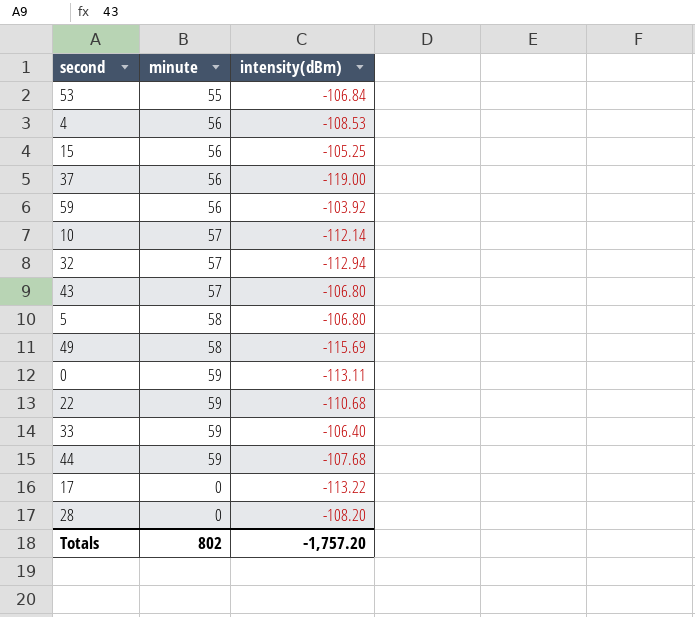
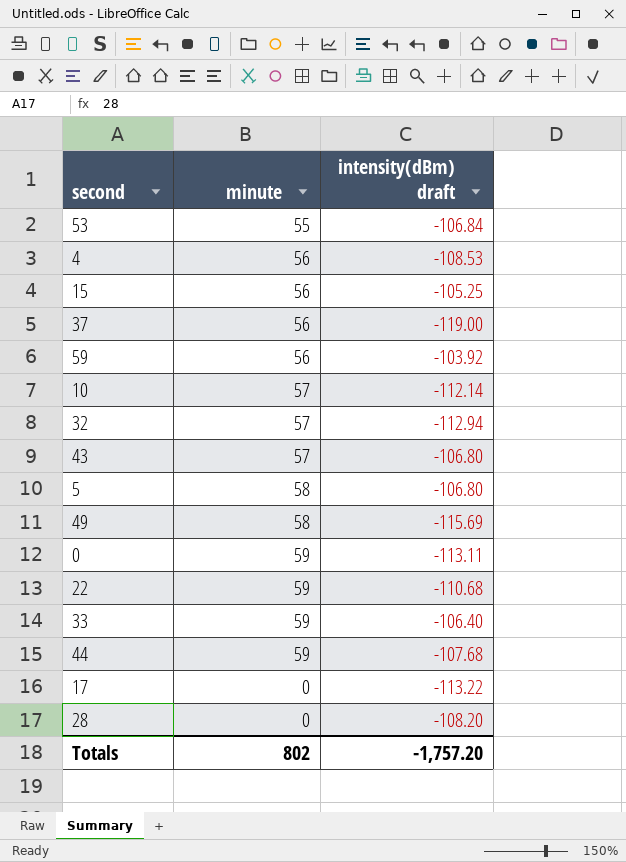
column name: intensity(dBm) -> intensity(dBm) draft

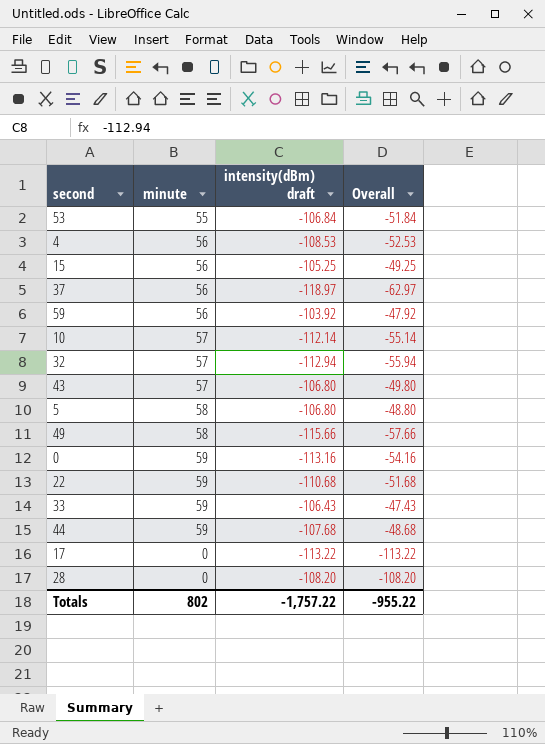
column Overall | formula: none -> [minute] + [intensity(dBm) draft]
37 | intensity(dBm) draft: -119.00 -> -118.97
49 | intensity(dBm) draft: -115.69 -> -115.66
0 | intensity(dBm) draft: -113.11 -> -113.16
33 | intensity(dBm) draft: -106.40 -> -106.43
Totals | intensity(dBm) draft: -1,757.20 -> -1,757.22

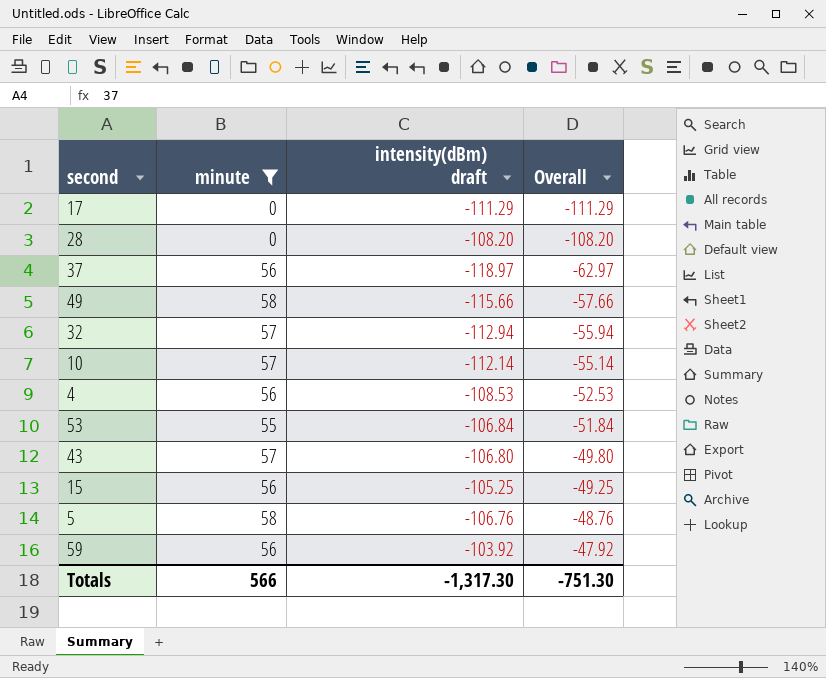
filter: none -> minute != 59
row order: none -> Overall ascending
17 | intensity(dBm) draft: -113.22 -> -111.29
17 | Overall: -113.22 -> -111.29
5 | intensity(dBm) draft: -106.80 -> -106.76
5 | Overall: -48.80 -> -48.76
Totals | minute: 802 -> 566
Totals | intensity(dBm) draft: -1,757.22 -> -1,317.30
Totals | Overall: -955.22 -> -751.30

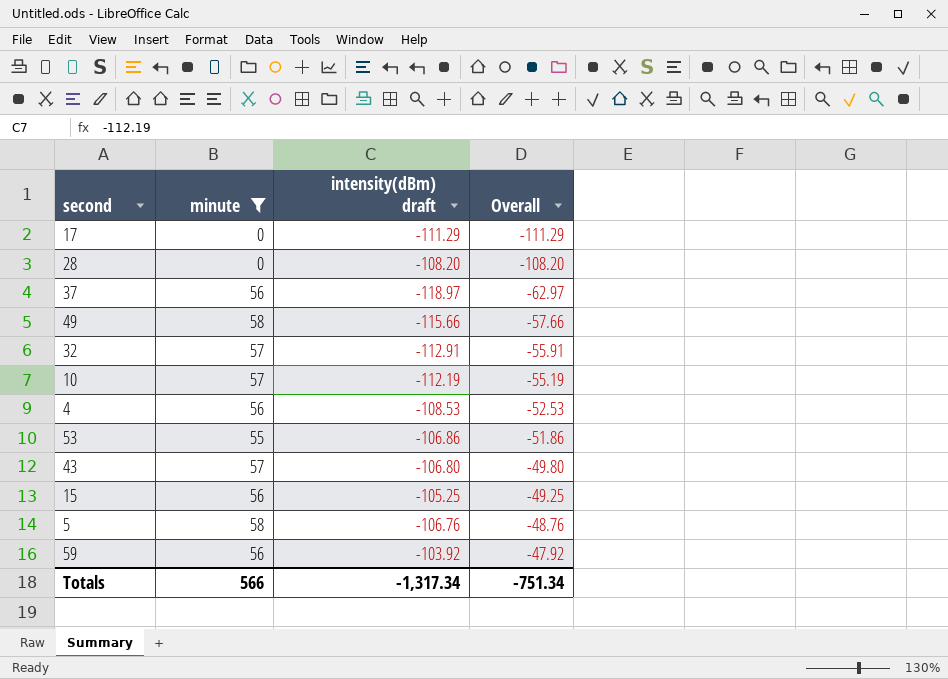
32 | intensity(dBm) draft: -112.94 -> -112.91
32 | Overall: -55.94 -> -55.91
10 | intensity(dBm) draft: -112.14 -> -112.19
10 | Overall: -55.14 -> -55.19
53 | intensity(dBm) draft: -106.84 -> -106.86
53 | Overall: -51.84 -> -51.86
Totals | intensity(dBm) draft: -1,317.30 -> -1,317.34
Totals | Overall: -751.30 -> -751.34

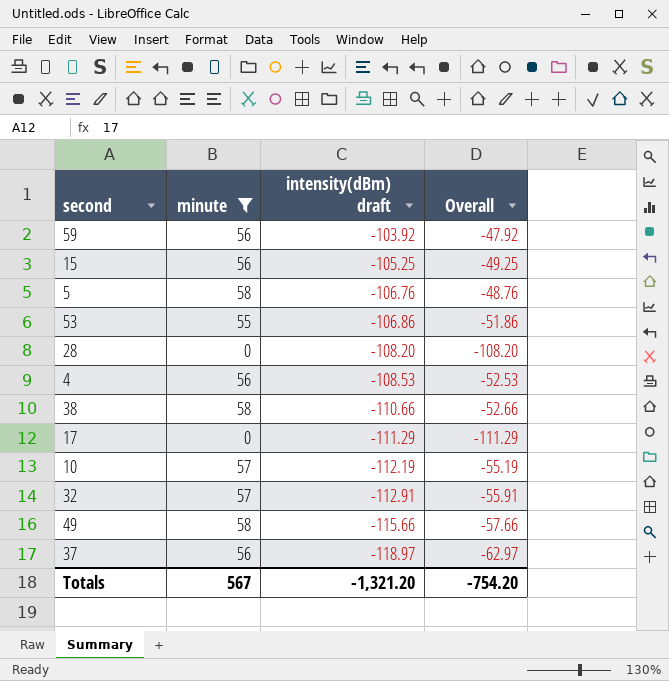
row order: Overall ascending -> intensity(dBm) draft descending
row 43: 57 | -106.80 | -49.80 -> none
row 38: none -> 58 | -110.66 | -52.66
Totals | minute: 566 -> 567
Totals | intensity(dBm) draft: -1,317.34 -> -1,321.20
Totals | Overall: -751.34 -> -754.20

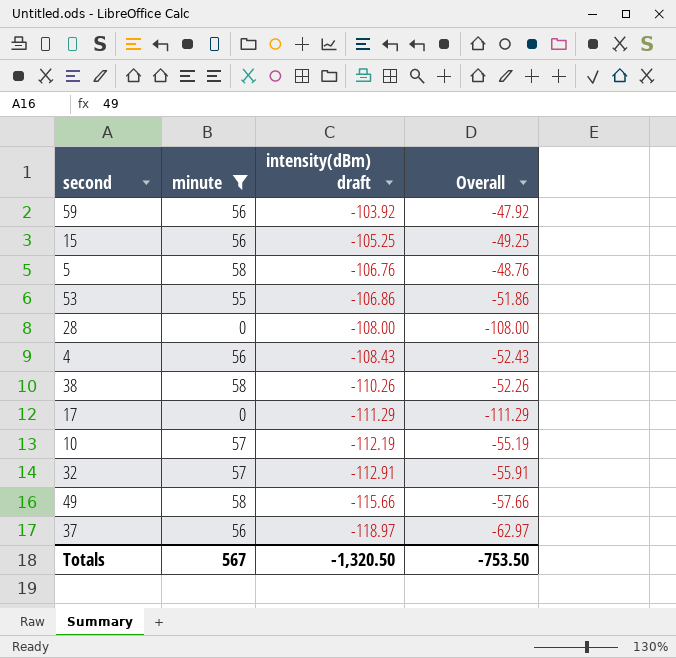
28 | intensity(dBm) draft: -108.20 -> -108.00
28 | Overall: -108.20 -> -108.00
4 | intensity(dBm) draft: -108.53 -> -108.43
4 | Overall: -52.53 -> -52.43
38 | intensity(dBm) draft: -110.66 -> -110.26
38 | Overall: -52.66 -> -52.26
Totals | intensity(dBm) draft: -1,321.20 -> -1,320.50
Totals | Overall: -754.20 -> -753.50

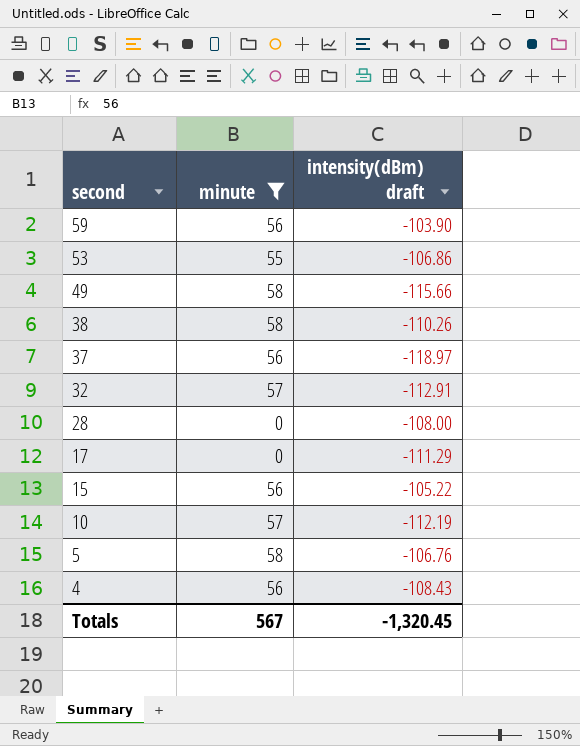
row order: intensity(dBm) draft descending -> second descending
column Overall | formula: [minute] + [intensity(dBm) draft] -> none
59 | intensity(dBm) draft: -103.92 -> -103.90
15 | intensity(dBm) draft: -105.25 -> -105.22
Totals | intensity(dBm) draft: -1,320.50 -> -1,320.45

